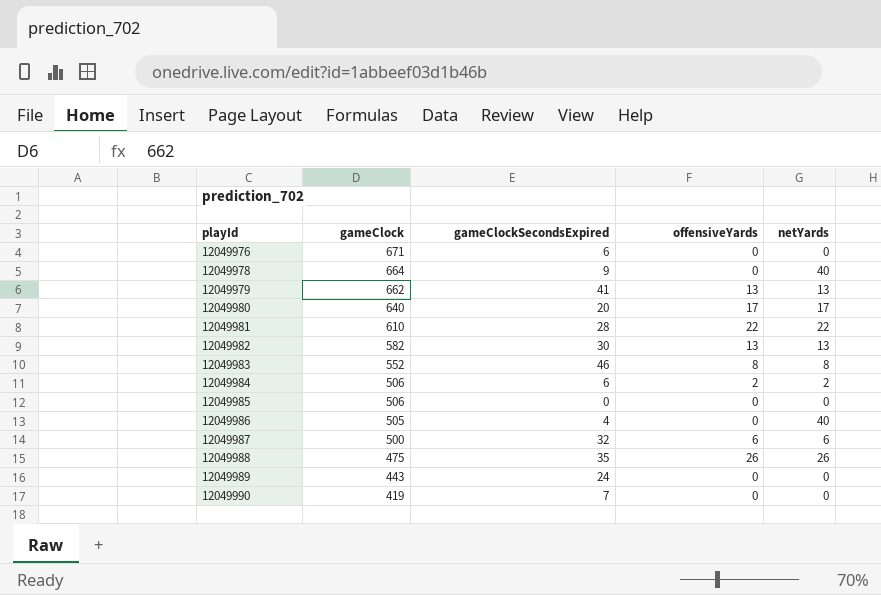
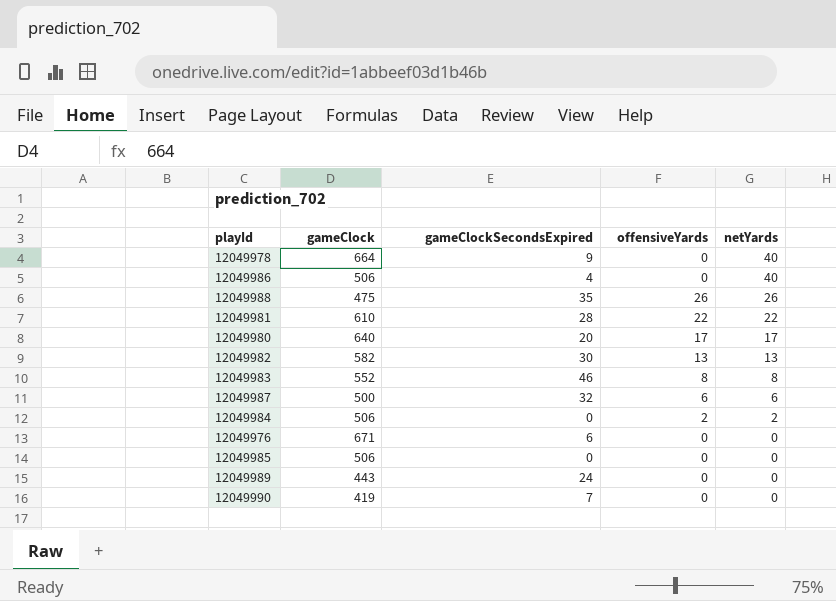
row order: playId ascending -> netYards descending
row 12049979: 662 | 41 | 13 | 13 -> none
12049986 | gameClock: 505 -> 506
12049984 | gameClockSecondsExpired: 6 -> 0

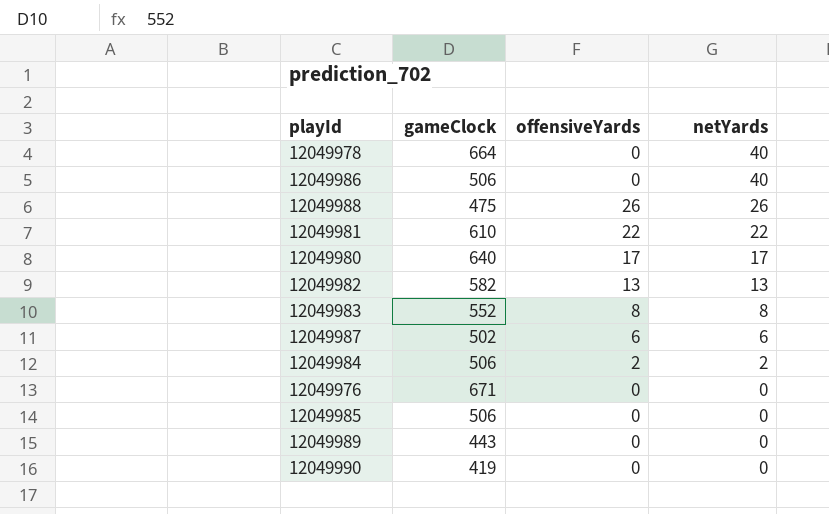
column gameClockSecondsExpired | position: 3 -> none
12049987 | gameClock: 500 -> 502

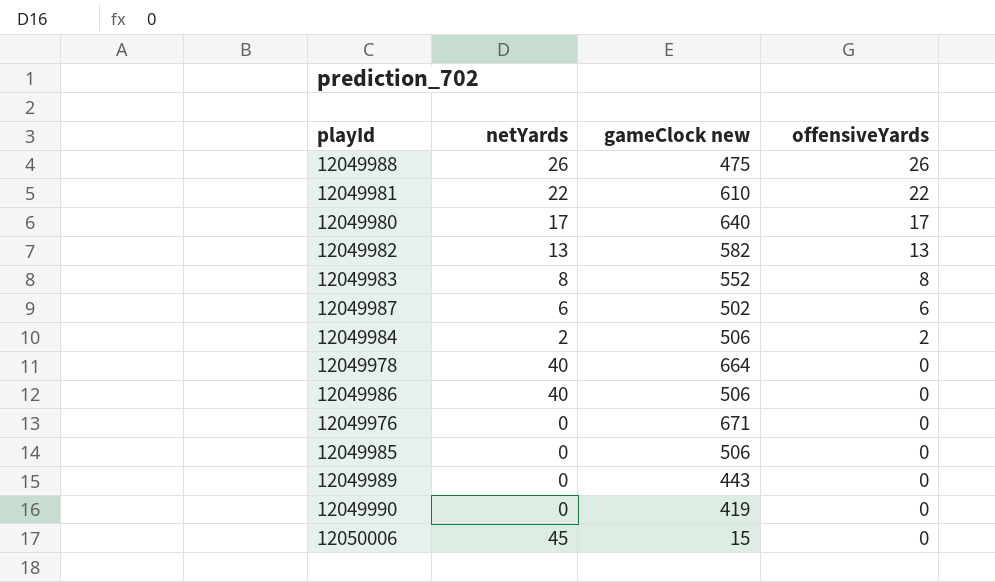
row order: netYards descending -> offensiveYards descending
column netYards | position: 4 -> 2
column name: gameClock -> gameClock new
row 12050006: none -> 45 | 15 | 0

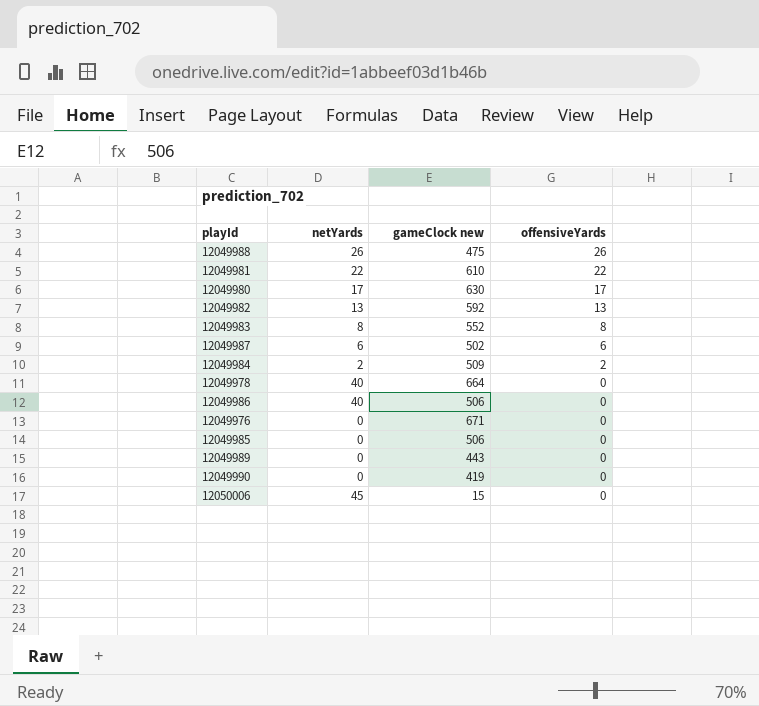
12049980 | gameClock new: 640 -> 630
12049982 | gameClock new: 582 -> 592
12049984 | gameClock new: 506 -> 509

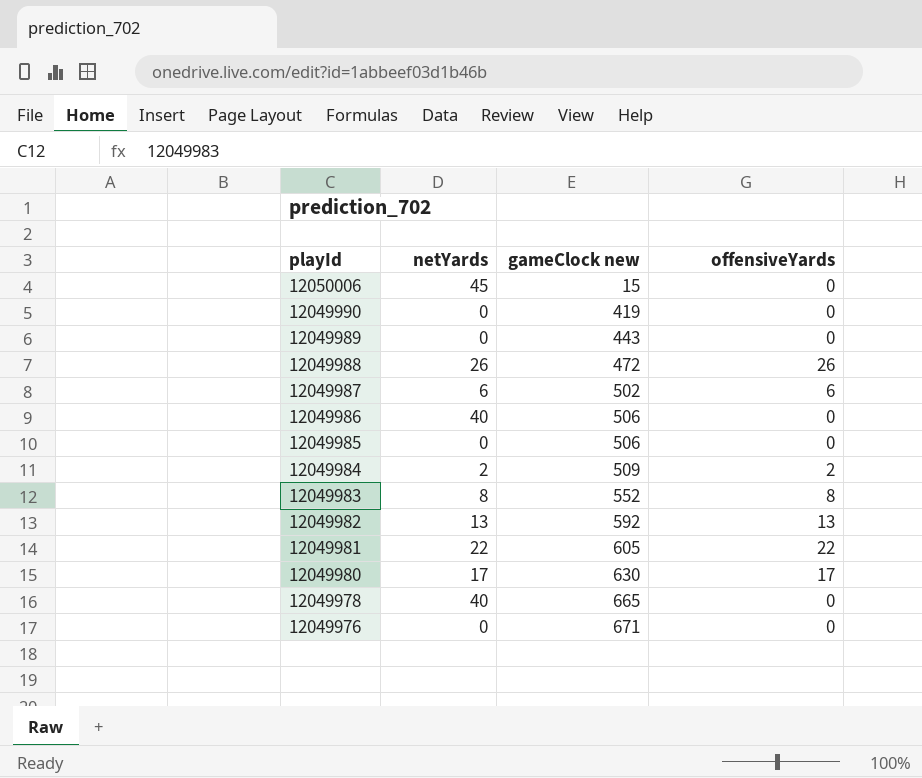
row order: offensiveYards descending -> playId descending
12049988 | gameClock new: 475 -> 472
12049981 | gameClock new: 610 -> 605
12049978 | gameClock new: 664 -> 665

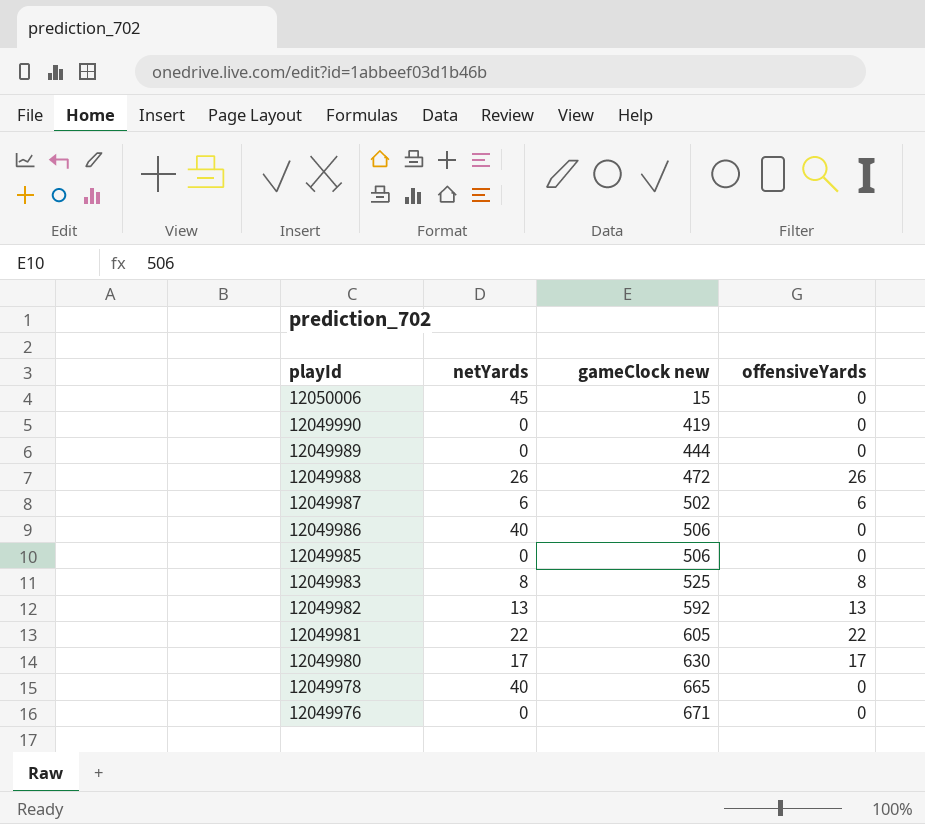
row 12049984: 2 | 509 | 2 -> none
12049989 | gameClock new: 443 -> 444
12049983 | gameClock new: 552 -> 525

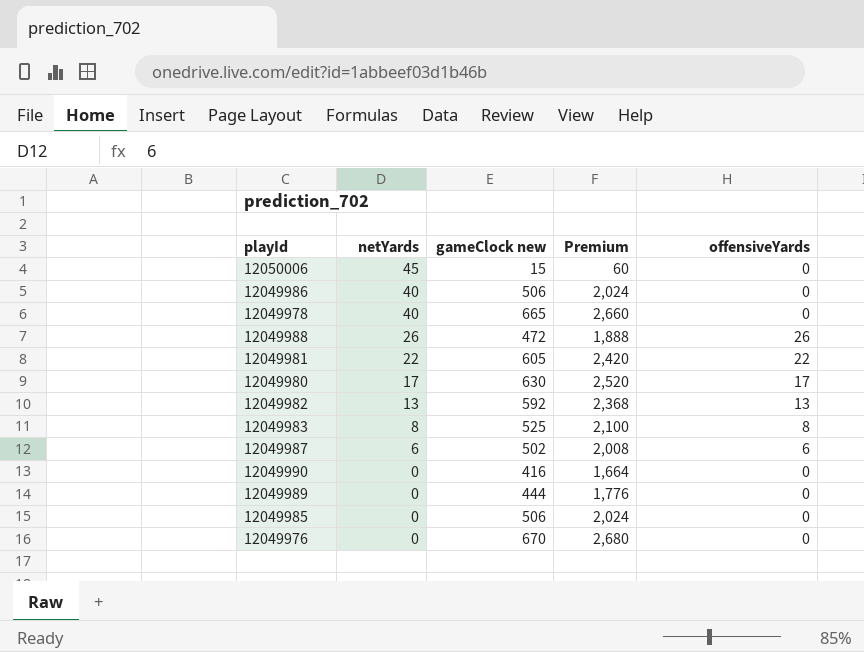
row order: playId descending -> netYards descending
column Premium | formula: none -> [gameClock new] * 4
12049990 | gameClock new: 419 -> 416
12049976 | gameClock new: 671 -> 670

